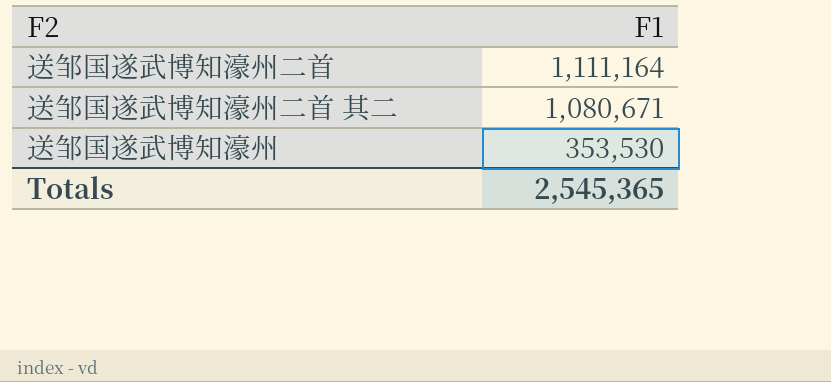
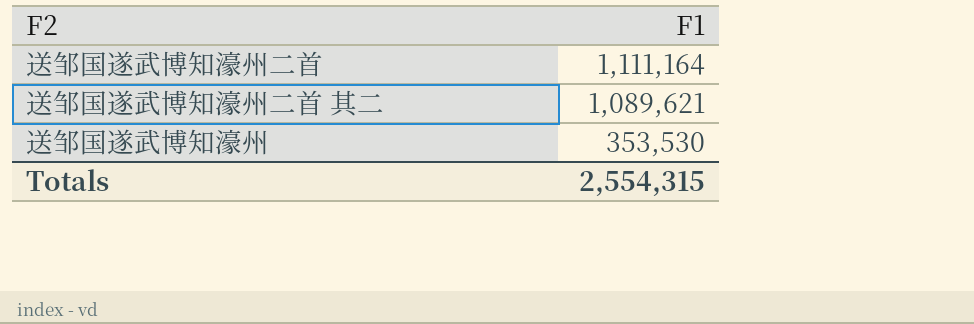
送邹国遂武博知濠州二首 其二 | F1: 1,080,671 -> 1,089,621
Totals | F1: 2,545,365 -> 2,554,315

